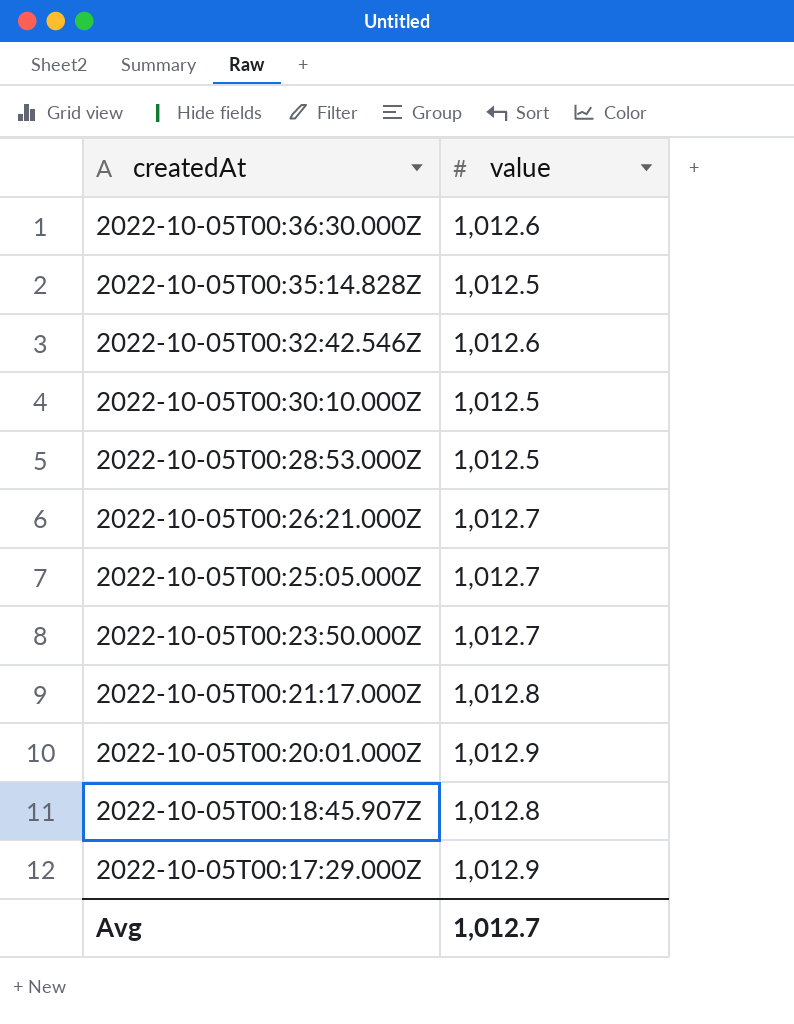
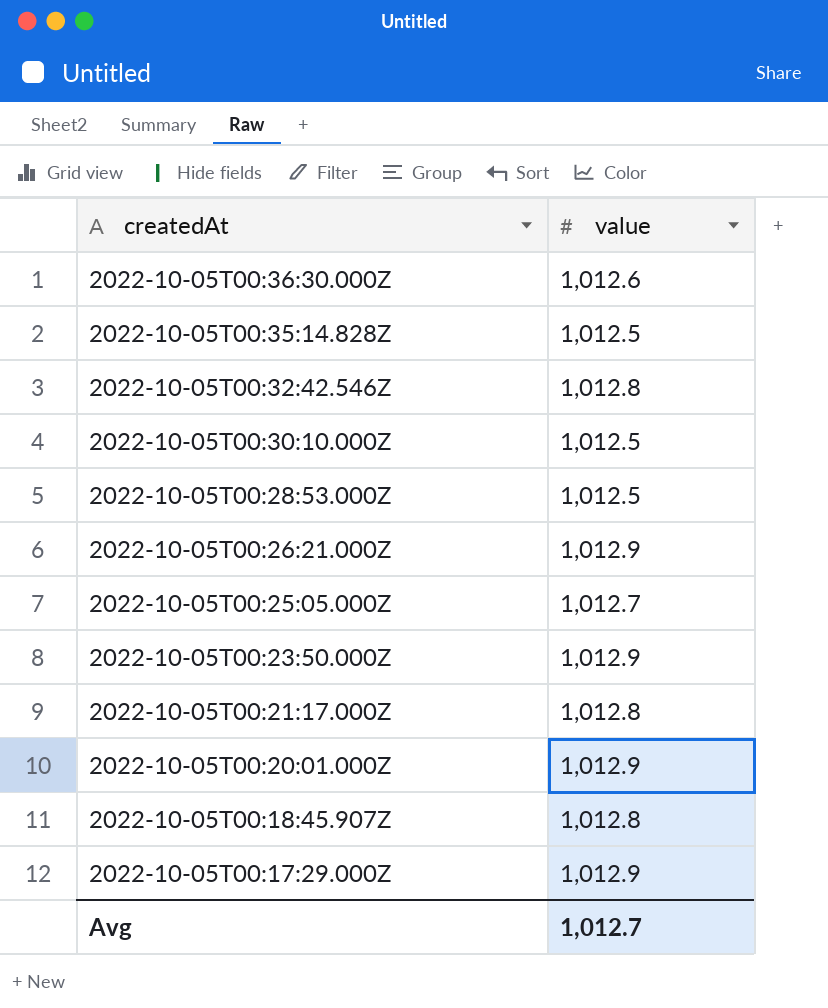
2022-10-05T00:32:42.546Z | value: 1,012.6 -> 1,012.8
2022-10-05T00:26:21.000Z | value: 1,012.7 -> 1,012.9
2022-10-05T00:23:50.000Z | value: 1,012.7 -> 1,012.9

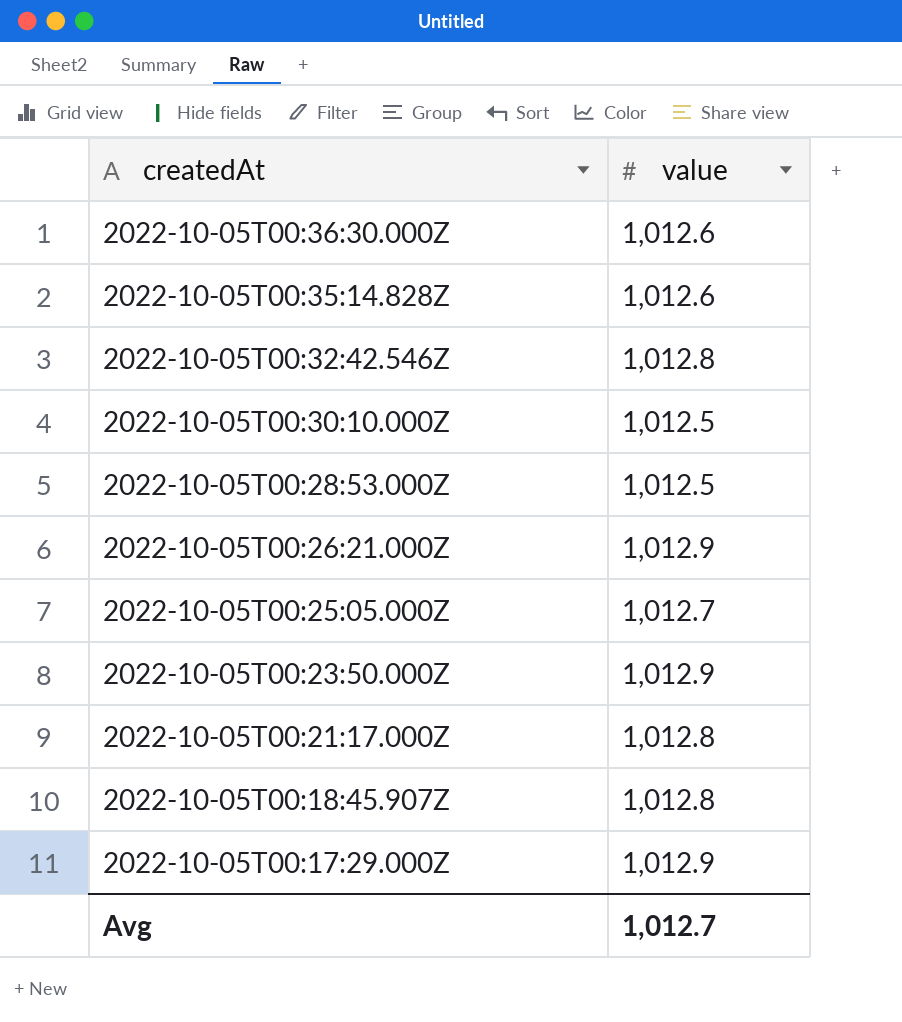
row 2022-10-05T00:20:01.000Z: 1,012.9 -> none
2022-10-05T00:35:14.828Z | value: 1,012.5 -> 1,012.6

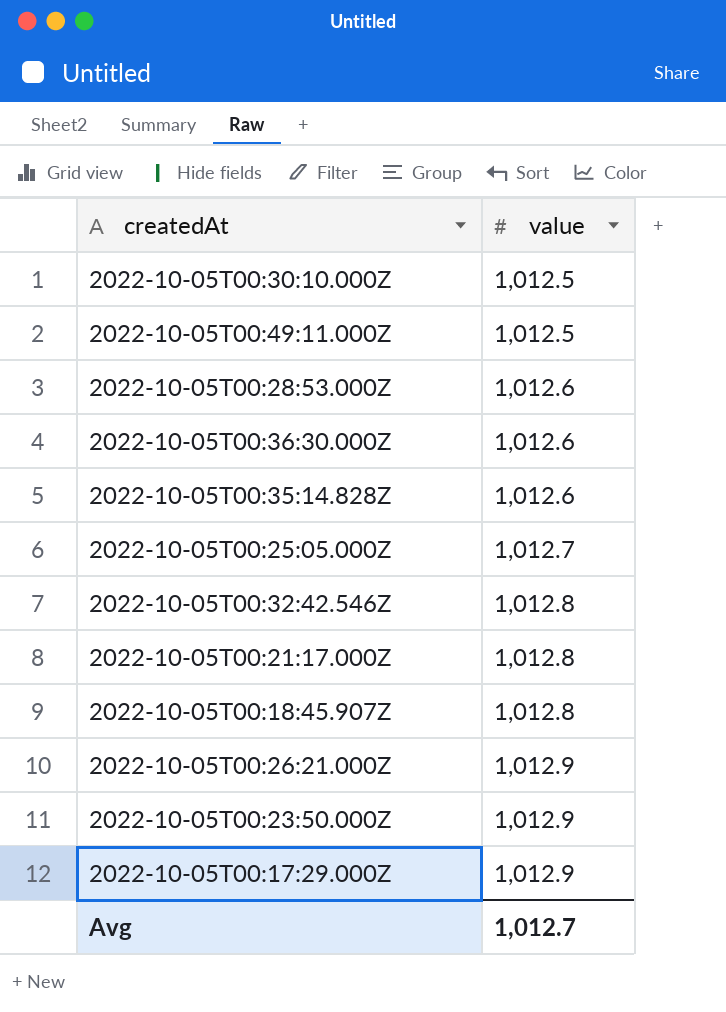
row order: createdAt descending -> value ascending
row 2022-10-05T00:49:11.000Z: none -> 1,012.5
2022-10-05T00:28:53.000Z | value: 1,012.5 -> 1,012.6

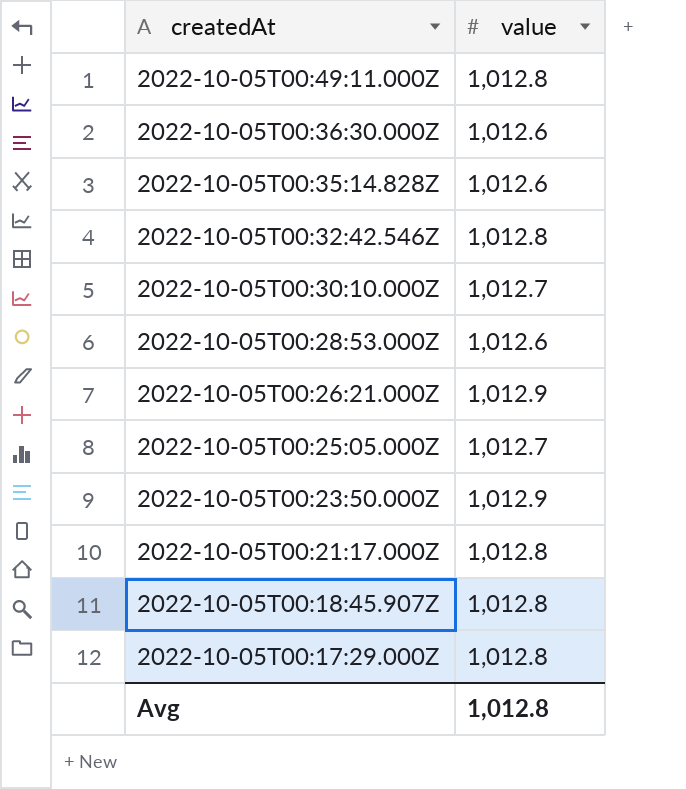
row order: value ascending -> createdAt descending
2022-10-05T00:49:11.000Z | value: 1,012.5 -> 1,012.8
2022-10-05T00:30:10.000Z | value: 1,012.5 -> 1,012.7
2022-10-05T00:17:29.000Z | value: 1,012.9 -> 1,012.8
Avg | value: 1,012.7 -> 1,012.8

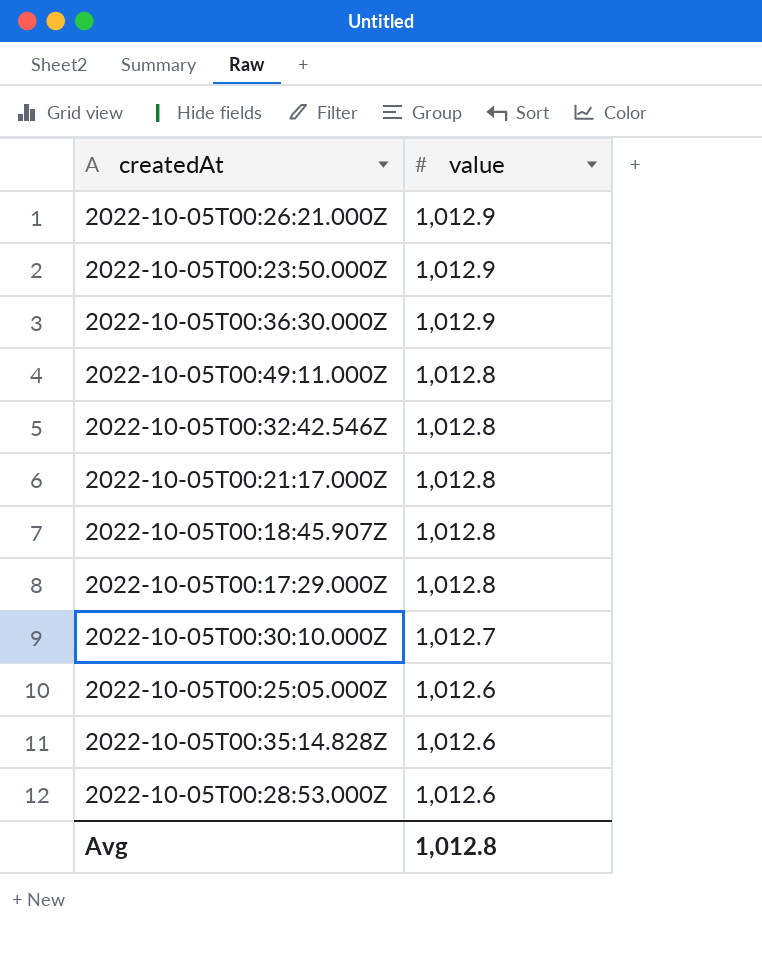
row order: createdAt descending -> value descending
2022-10-05T00:36:30.000Z | value: 1,012.6 -> 1,012.9
2022-10-05T00:25:05.000Z | value: 1,012.7 -> 1,012.6

